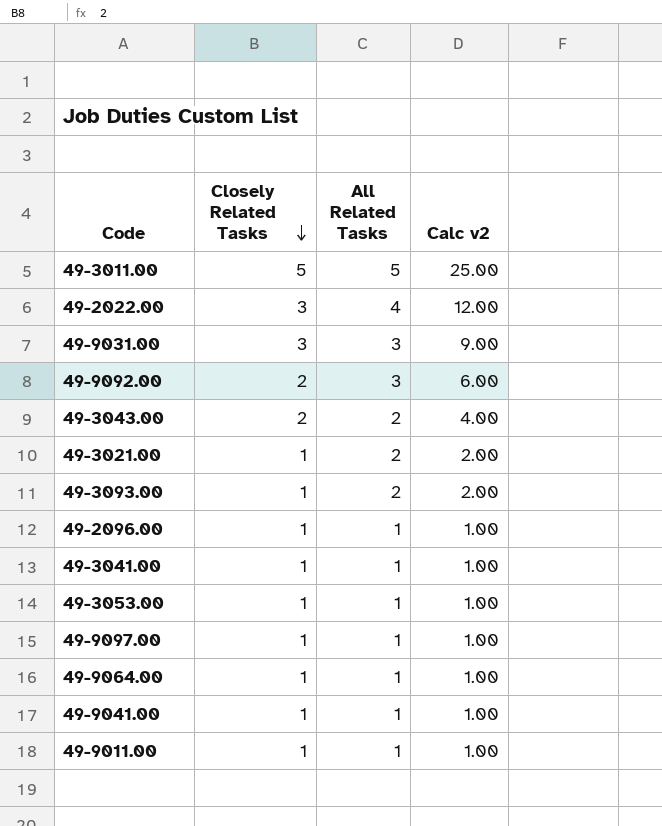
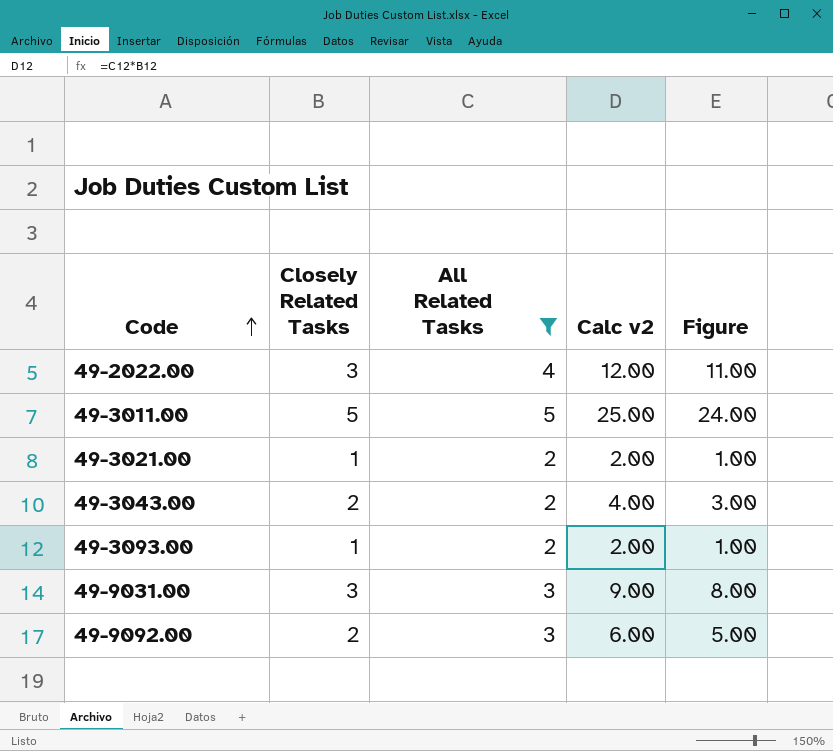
filter: none -> All Related Tasks != 1
row order: Closely Related Tasks descending -> Code ascending
column Figure | formula: none -> [Calc v2] - 1

